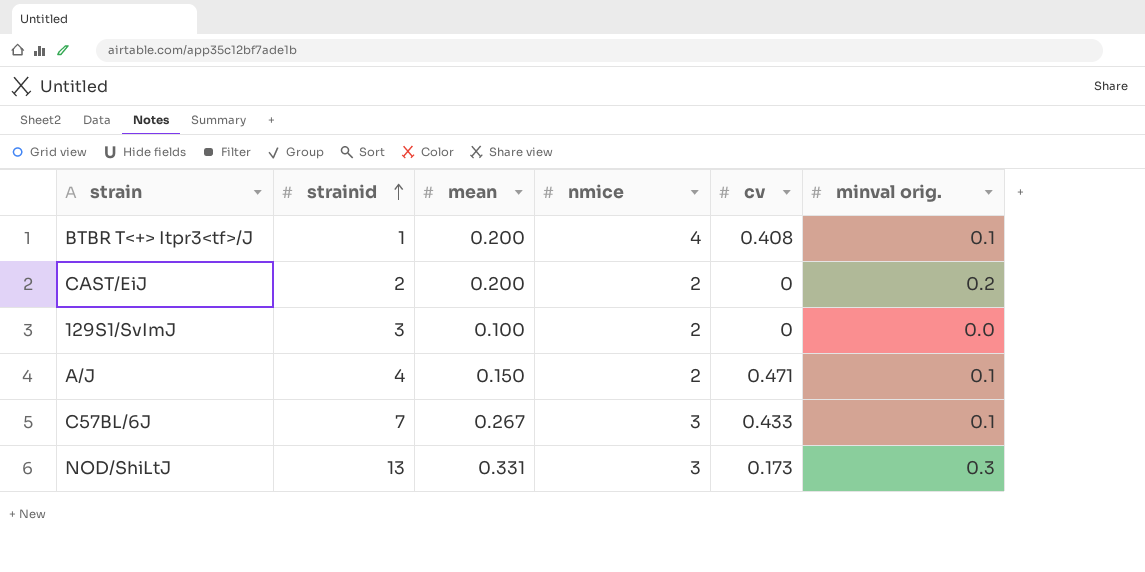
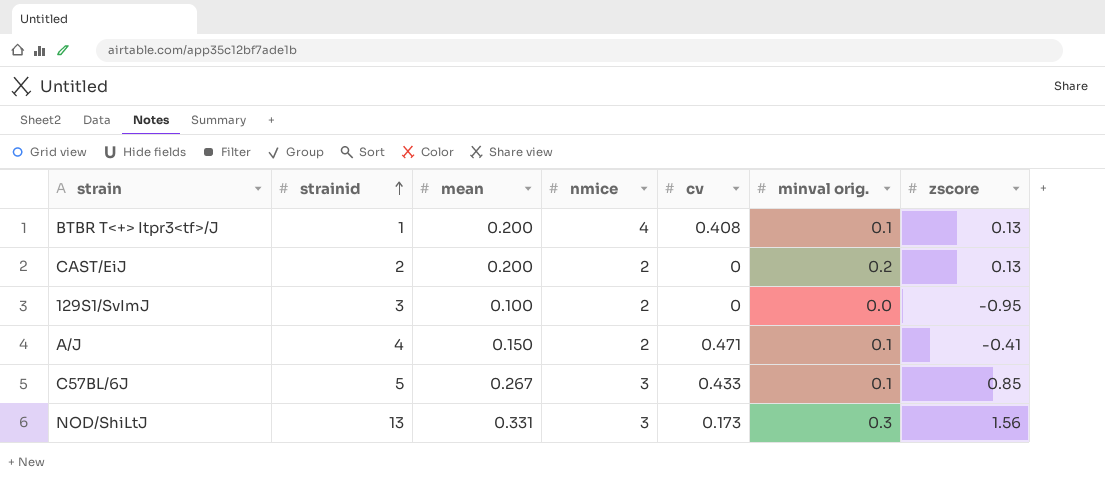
column zscore | position: none -> 7
C57BL/6J | strainid: 7 -> 5

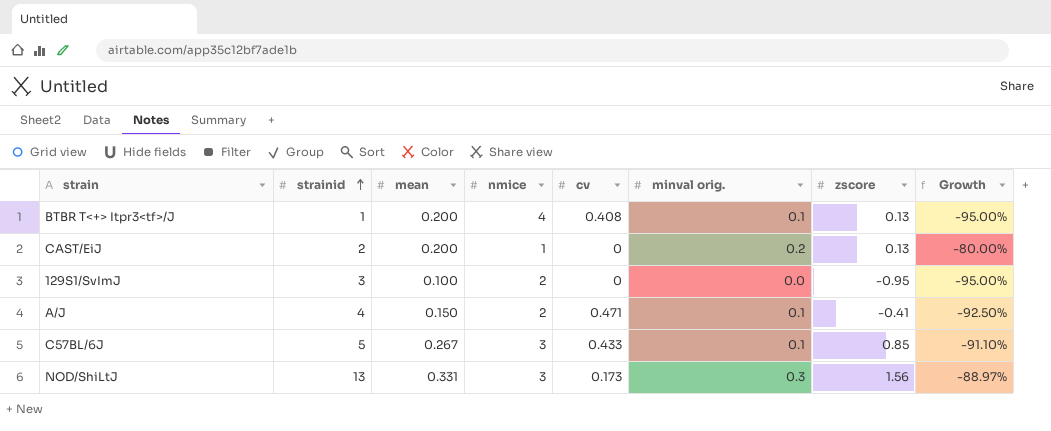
column Growth | formula: none -> ([mean] - [nmice]) / [nmice]
CAST/EiJ | nmice: 2 -> 1

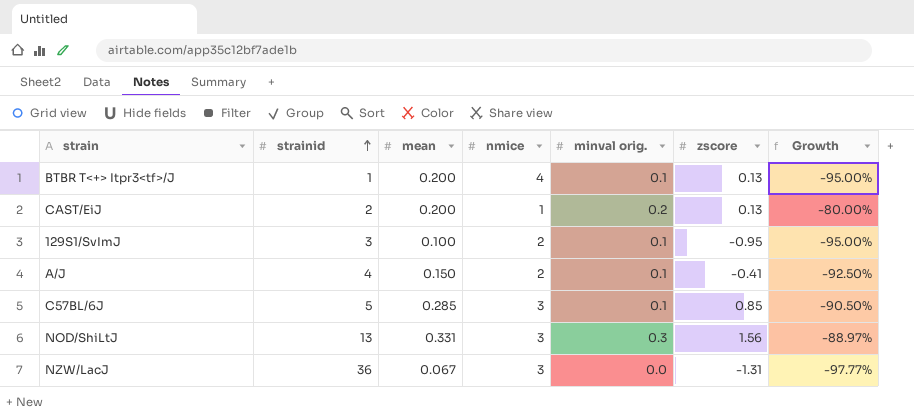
column cv | position: 5 -> none
129S1/SvImJ | minval orig.: 0.0 -> 0.1
C57BL/6J | mean: 0.267 -> 0.285
C57BL/6J | Growth: -91.10% -> -90.50%
row NZW/LacJ: none -> 36 | 0.067 | 3 | 0.0 | -1.31 | -97.77%

